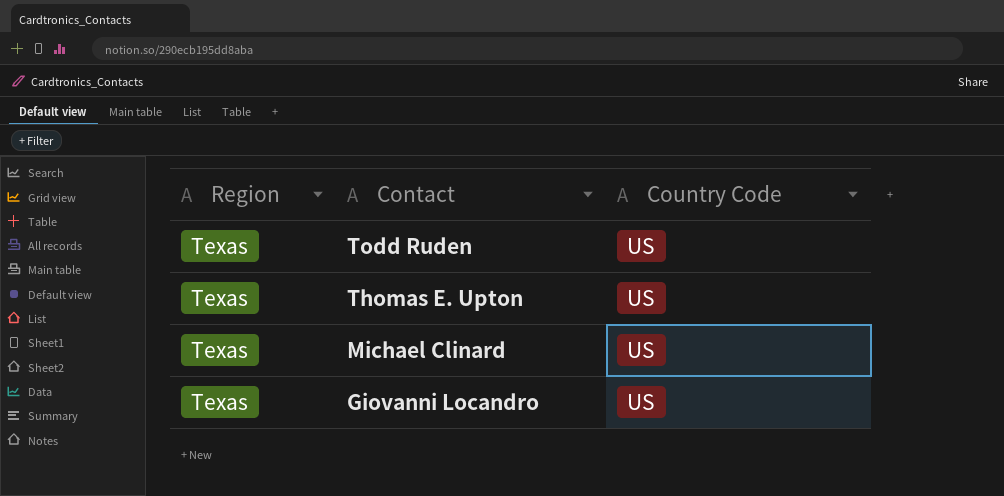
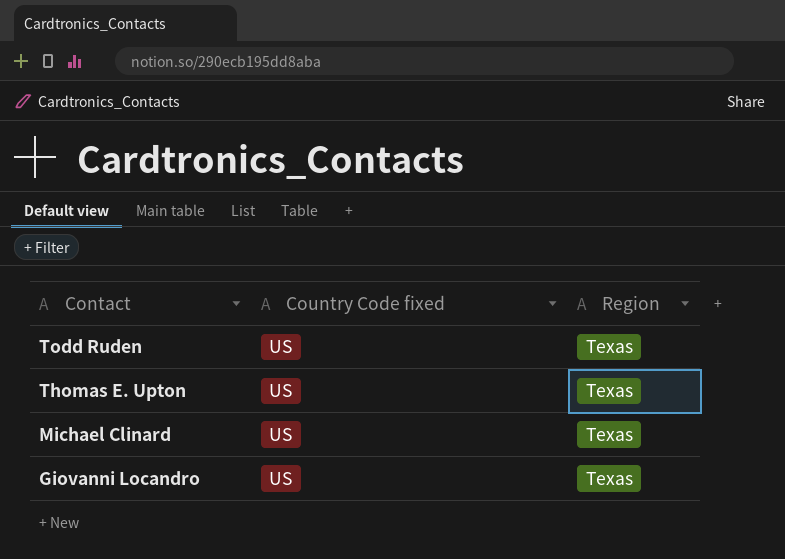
column name: Country Code -> Country Code fixed
column Region | position: 1 -> 3

